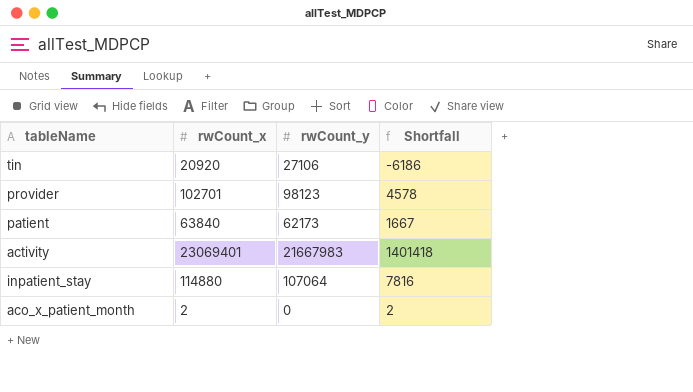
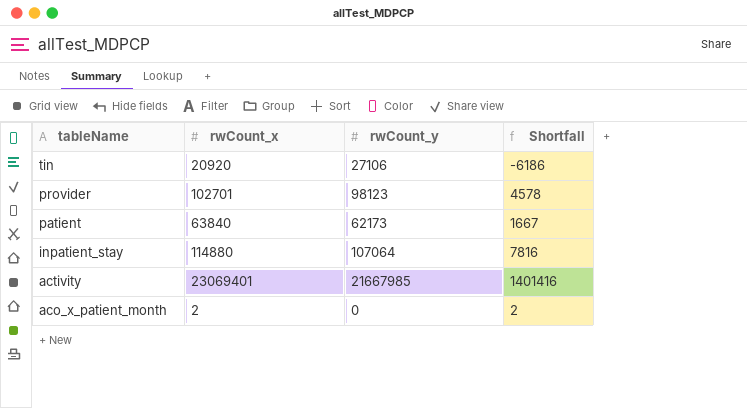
row order: none -> tableName descending
activity | rwCount_y: 21667983 -> 21667985
activity | Shortfall: 1401418 -> 1401416

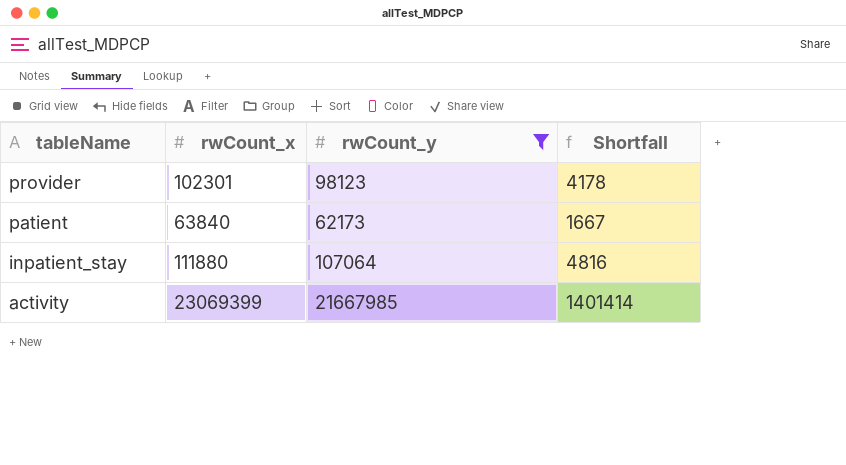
filter: none -> rwCount_y >= 62173
provider | rwCount_x: 102701 -> 102301
provider | Shortfall: 4578 -> 4178
inpatient_stay | rwCount_x: 114880 -> 111880
inpatient_stay | Shortfall: 7816 -> 4816
activity | rwCount_x: 23069401 -> 23069399
activity | Shortfall: 1401416 -> 1401414

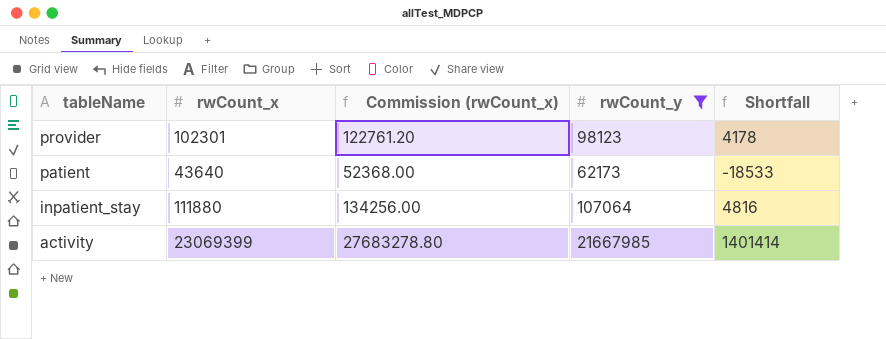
column Commission (rwCount_x) | formula: none -> [rwCount_x] * 1.2
patient | rwCount_x: 63840 -> 43640
patient | Shortfall: 1667 -> -18533

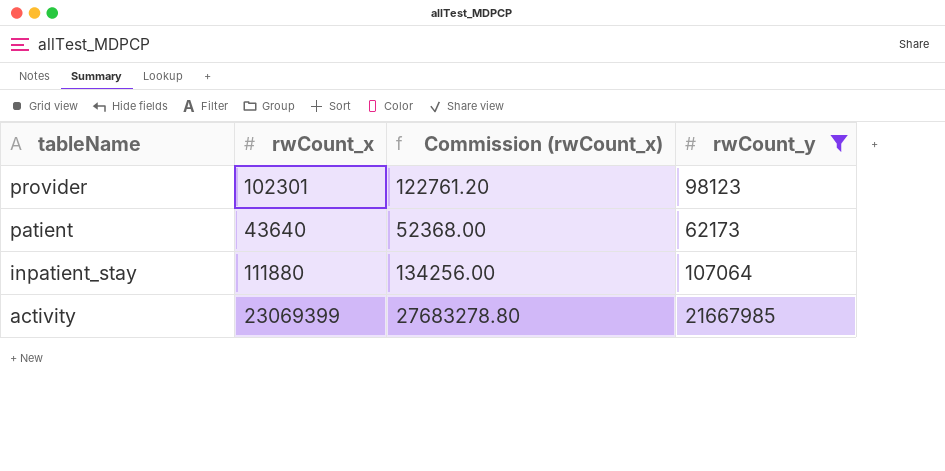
column Shortfall | formula: [rwCount_x] - [rwCount_y] -> none

